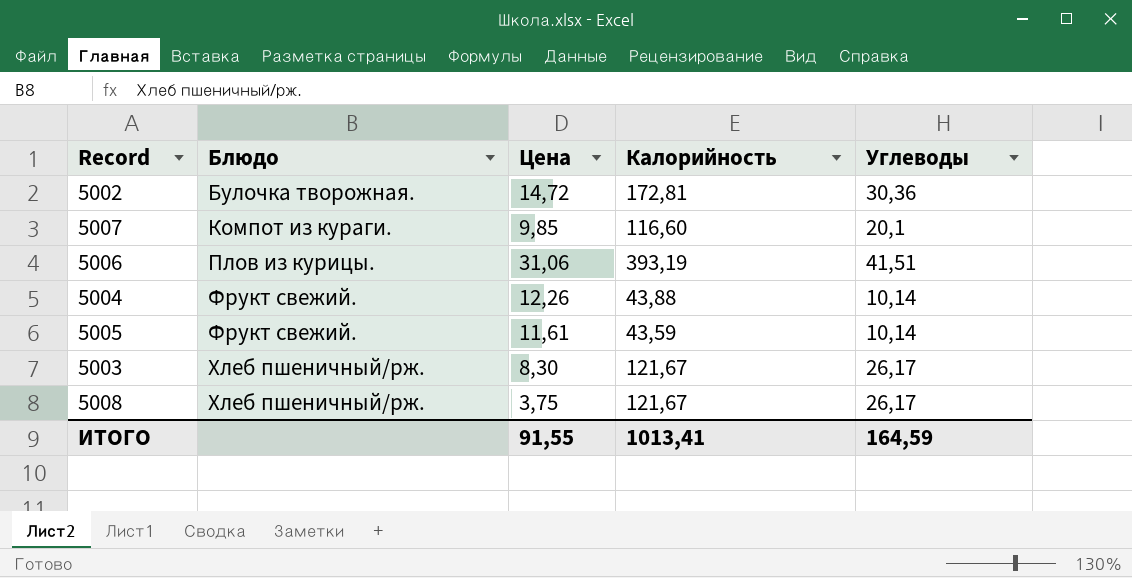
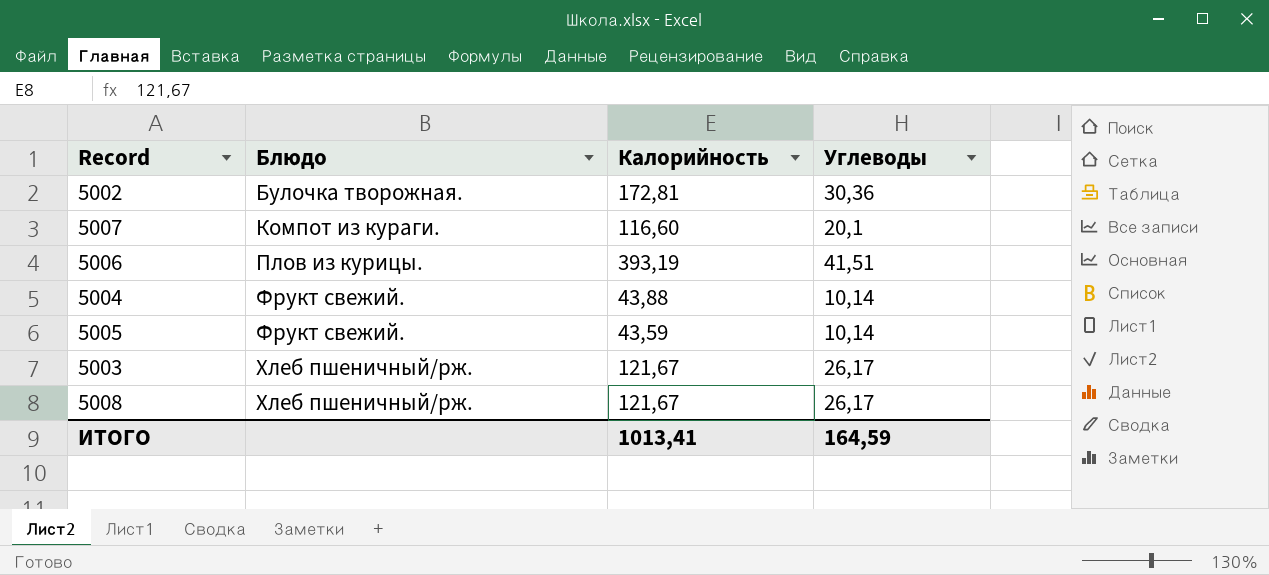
column Цена | position: 3 -> none

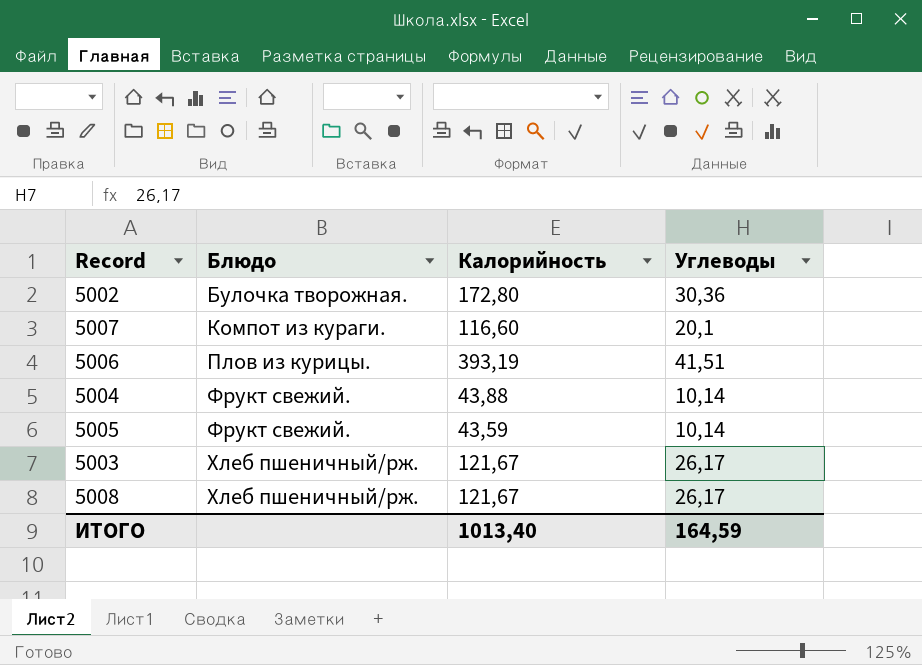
5002 | Калорийность: 172,81 -> 172,80
ИТОГО | Калорийность: 1013,41 -> 1013,40

